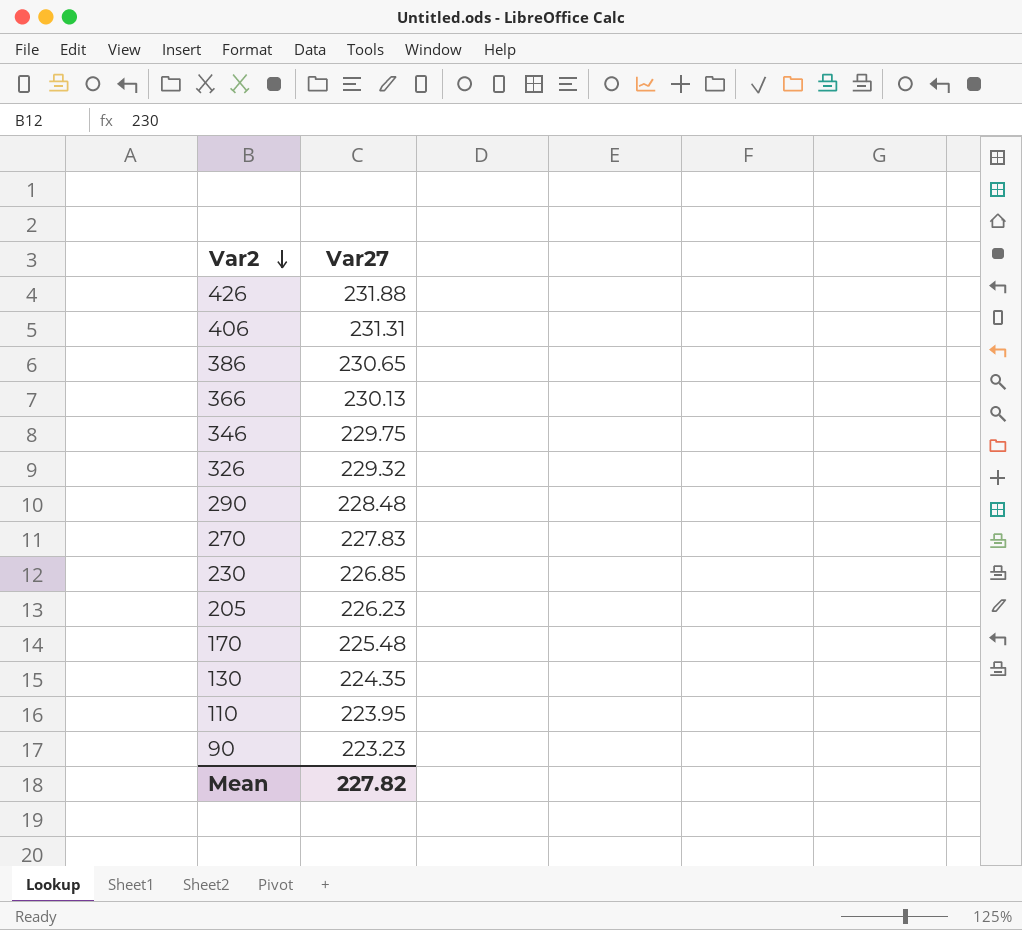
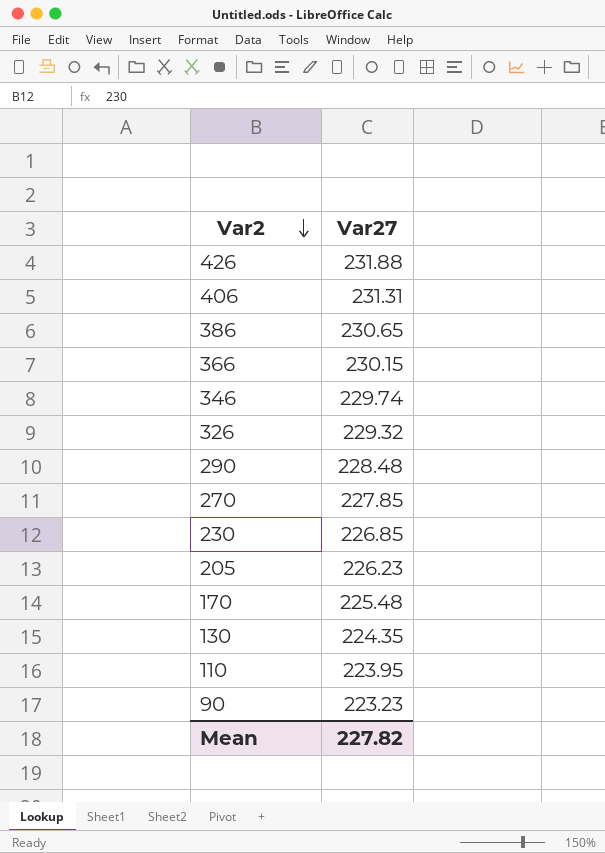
366 | Var27: 230.13 -> 230.15
346 | Var27: 229.75 -> 229.74
270 | Var27: 227.83 -> 227.85

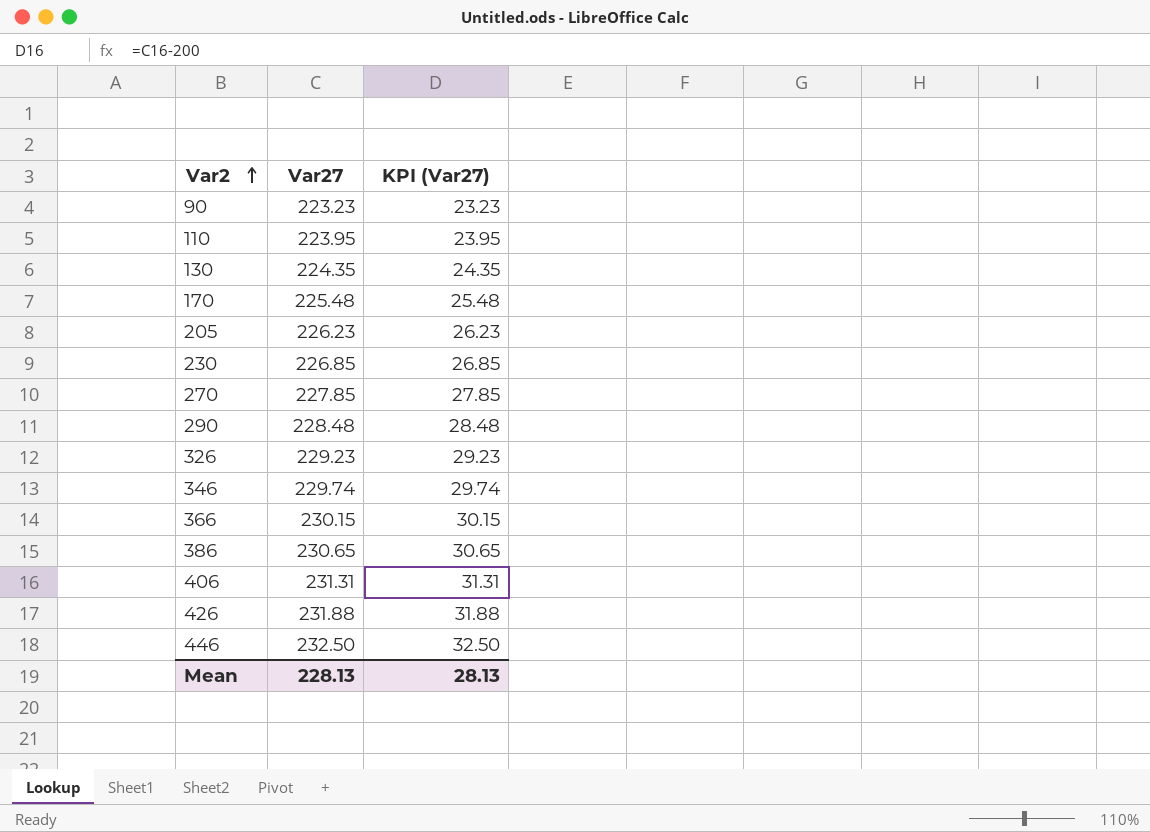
row order: Var2 descending -> Var2 ascending
column KPI (Var27) | formula: none -> [Var27] - 200
326 | Var27: 229.32 -> 229.23
row 446: none -> 232.50 | 32.50
Mean | Var27: 227.82 -> 228.13

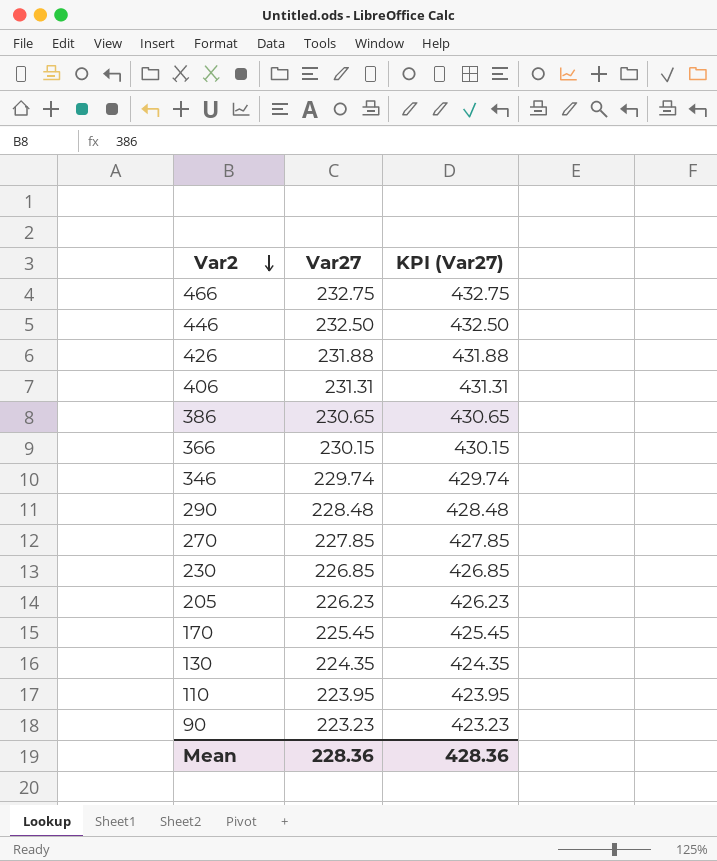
row order: Var2 ascending -> Var2 descending
column KPI (Var27) | formula: [Var27] - 200 -> [Var27] + 200
row 326: 229.23 | 29.23 -> none
row 466: none -> 232.75 | 432.75
170 | Var27: 225.48 -> 225.45
Mean | Var27: 228.13 -> 228.36
Mean | KPI (Var27): 28.13 -> 428.36

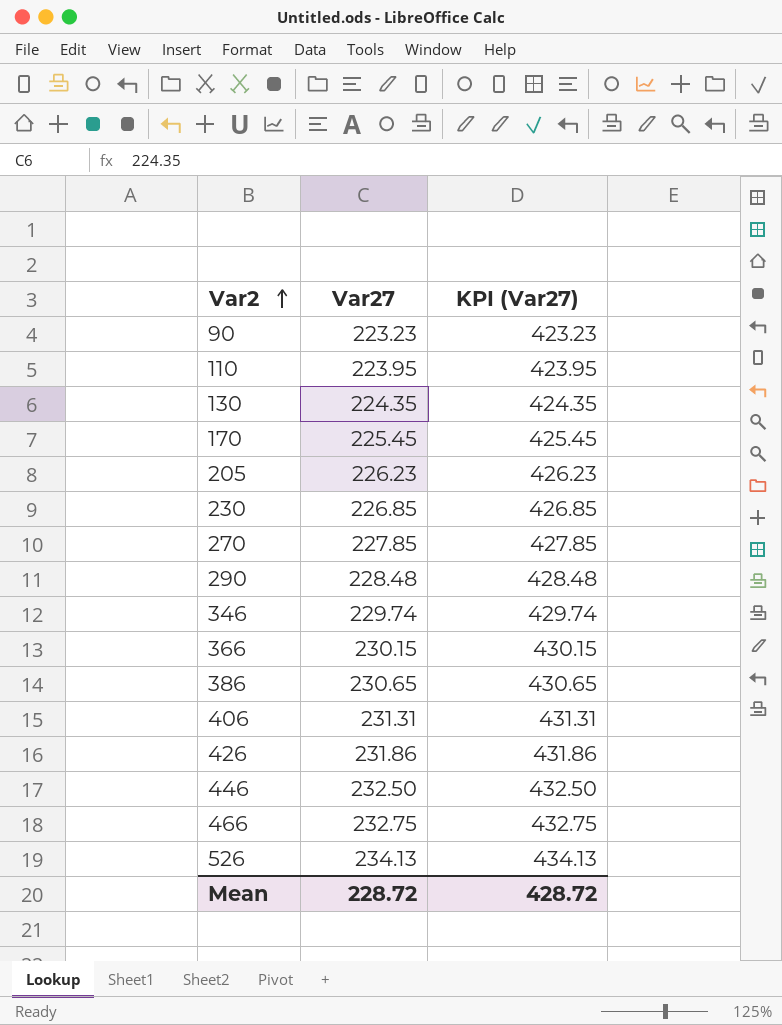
row order: Var2 descending -> Var2 ascending
426 | Var27: 231.88 -> 231.86
426 | KPI (Var27): 431.88 -> 431.86
row 526: none -> 234.13 | 434.13
Mean | Var27: 228.36 -> 228.72
Mean | KPI (Var27): 428.36 -> 428.72

